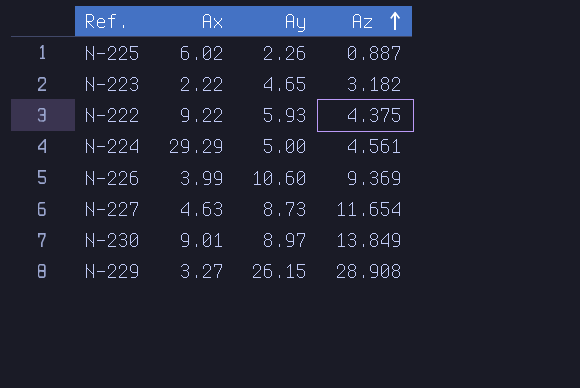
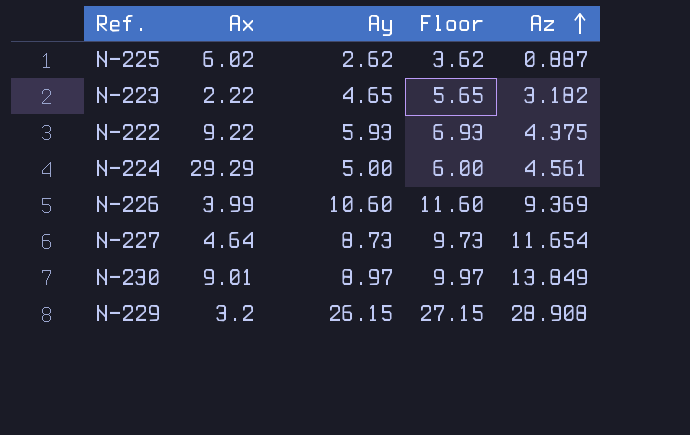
column Floor | formula: none -> [Ay] + 1
N-225 | Ay: 2.26 -> 2.62
N-227 | Ax: 4.63 -> 4.64
N-229 | Ax: 3.27 -> 3.2

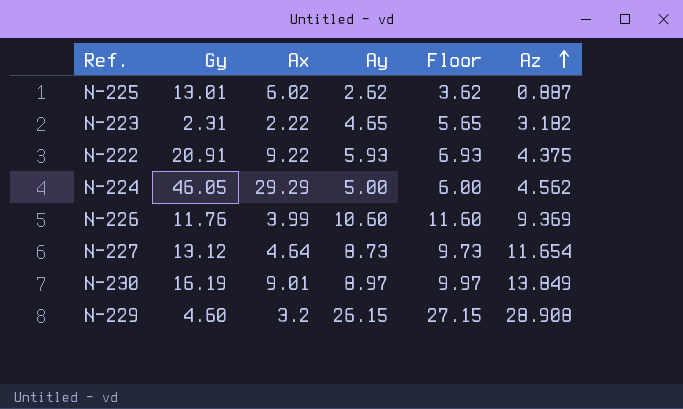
column Gy | position: none -> 2
N-224 | Az: 4.561 -> 4.562

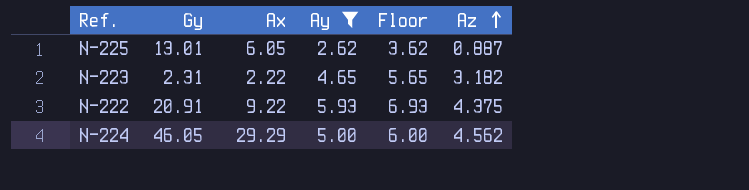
filter: none -> Ay <= 5.93
N-225 | Ax: 6.02 -> 6.05

